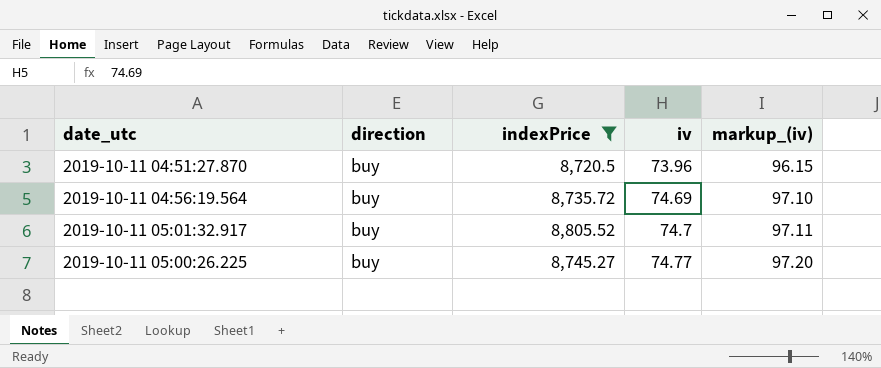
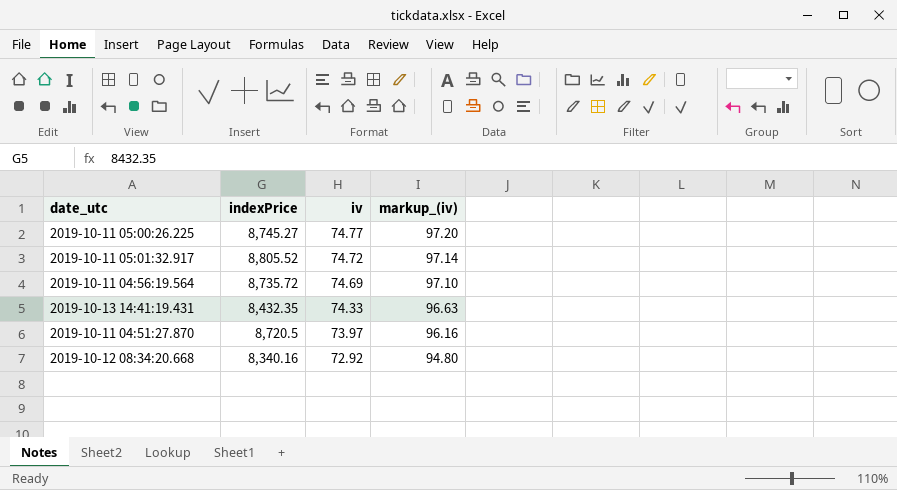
filter: indexPrice >= 8,720.5 -> none
row order: iv ascending -> iv descending
column direction | position: 2 -> none
2019-10-11 05:01:32.917 | iv: 74.7 -> 74.72
2019-10-11 05:01:32.917 | markup_(iv): 97.11 -> 97.14
2019-10-11 04:51:27.870 | iv: 73.96 -> 73.97
2019-10-11 04:51:27.870 | markup_(iv): 96.15 -> 96.16

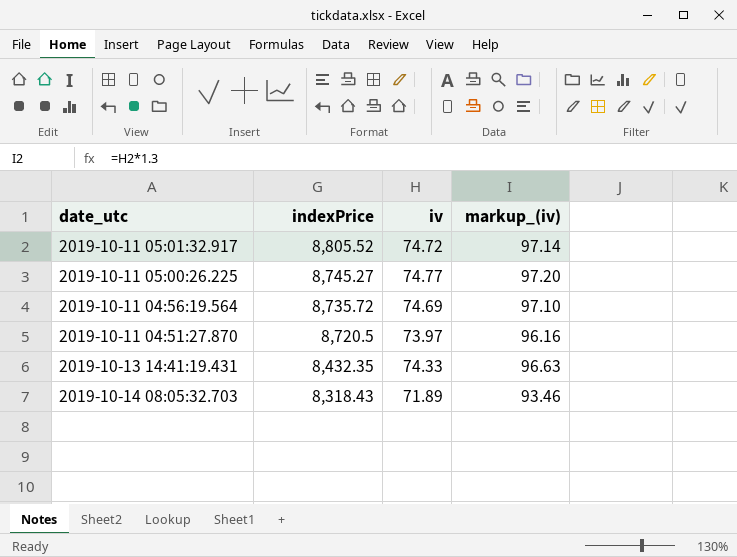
row order: iv descending -> indexPrice descending
row 2019-10-12 08:34:20.668: 8,340.16 | 72.92 | 94.80 -> none
row 2019-10-14 08:05:32.703: none -> 8,318.43 | 71.89 | 93.46

